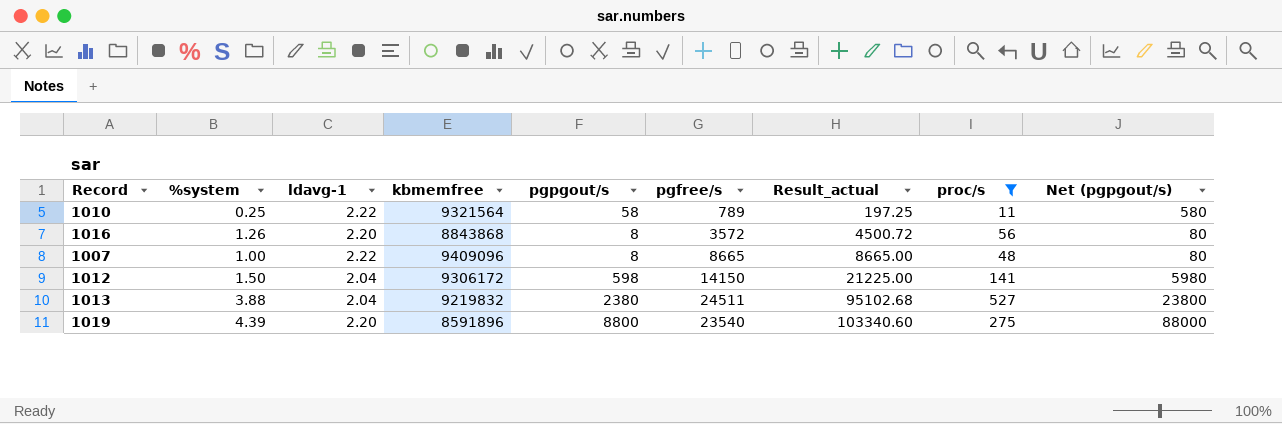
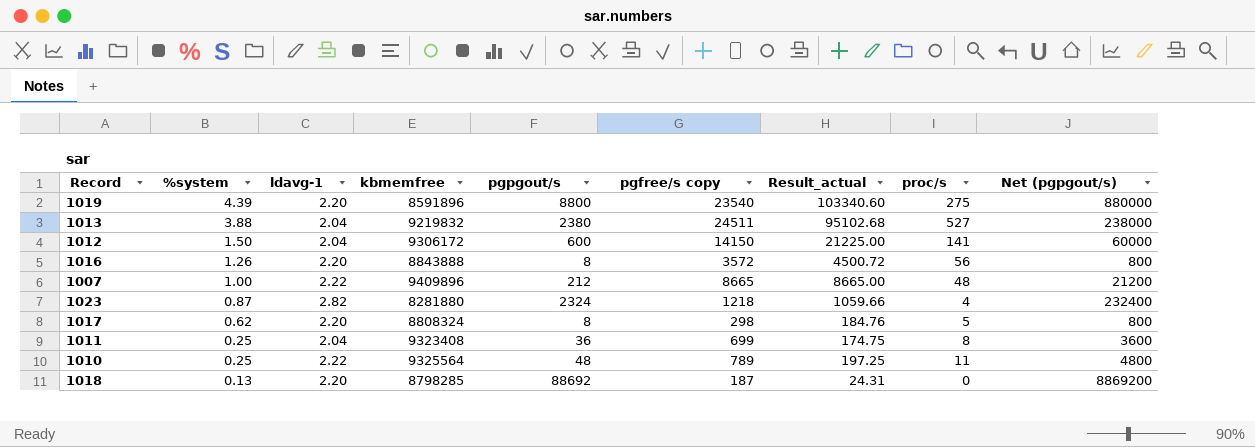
filter: proc/s >= 11 -> none
row order: Result_actual ascending -> %system descending
column name: pgfree/s -> pgfree/s copy
column Net (pgpgout/s) | formula: [pgpgout/s] * 10 -> [pgpgout/s] * 100
1012 | pgpgout/s: 598 -> 600
1016 | kbmemfree: 8843868 -> 8843888
1007 | kbmemfree: 9409096 -> 9409896
1007 | pgpgout/s: 8 -> 212
1010 | kbmemfree: 9321564 -> 9325564
1010 | pgpgout/s: 58 -> 48

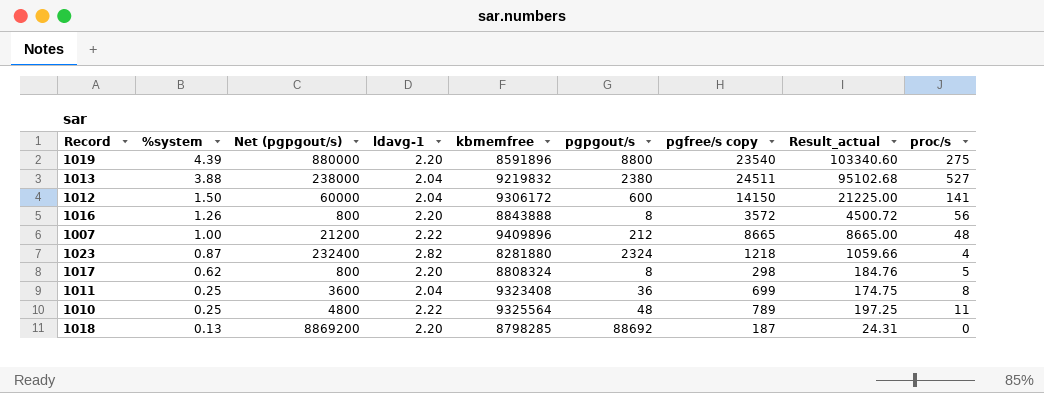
column Net (pgpgout/s) | position: 9 -> 3

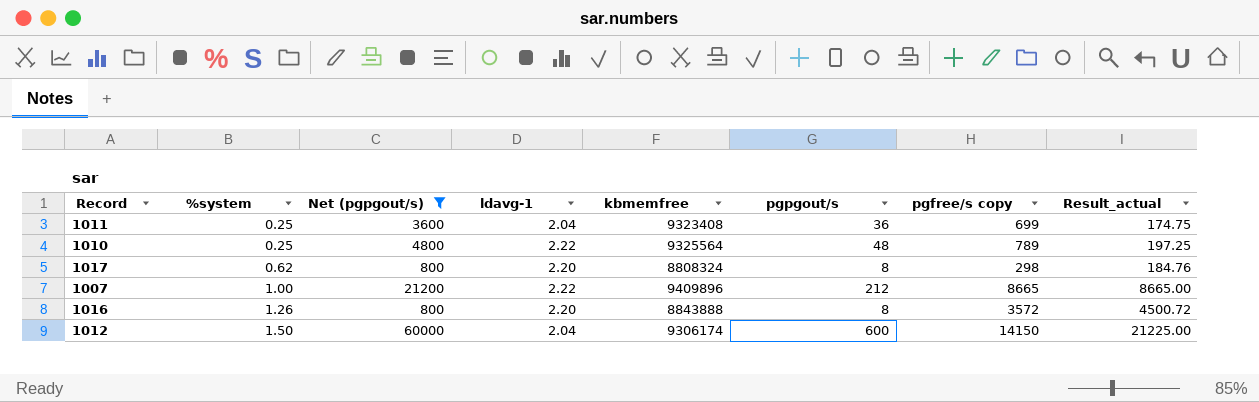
filter: none -> Net (pgpgout/s) <= 60000
row order: %system descending -> %system ascending
column proc/s | position: 9 -> none
1012 | kbmemfree: 9306172 -> 9306174

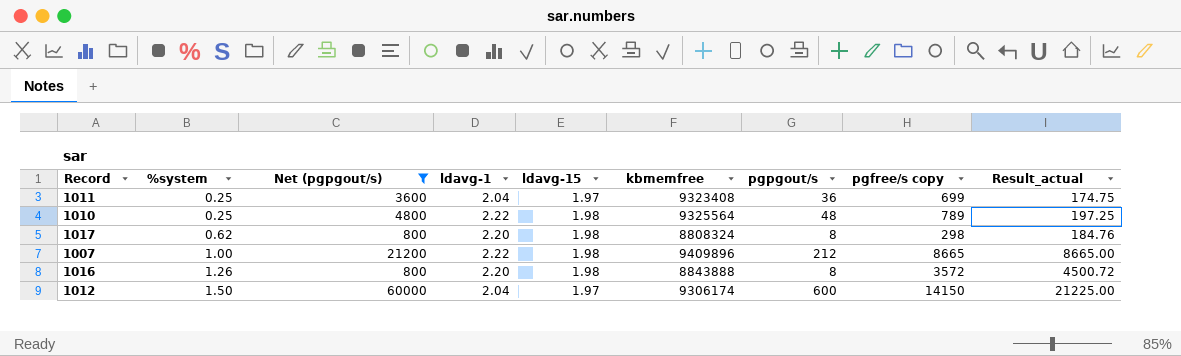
column ldavg-15 | position: none -> 5

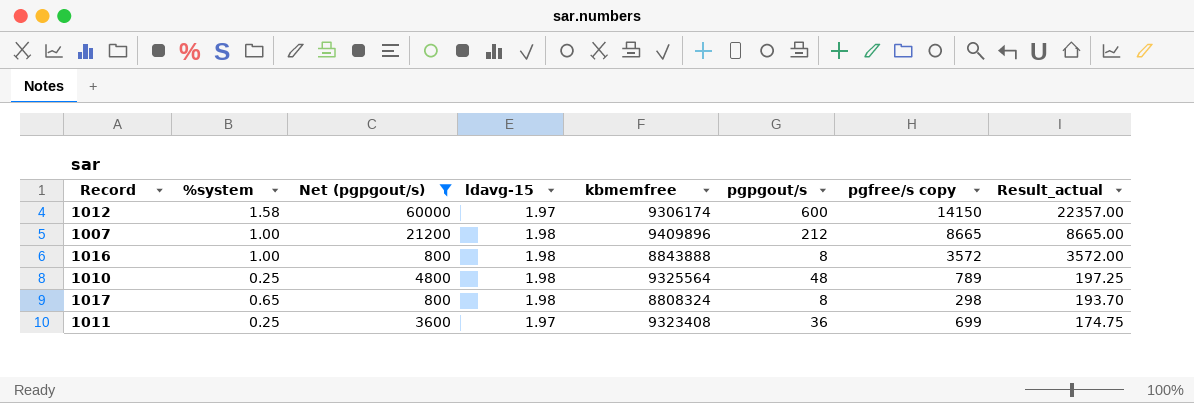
row order: %system ascending -> Result_actual descending
column ldavg-1 | position: 4 -> none
1012 | %system: 1.50 -> 1.58
1012 | Result_actual: 21225.00 -> 22357.00
1016 | %system: 1.26 -> 1.00
1016 | Result_actual: 4500.72 -> 3572.00
1017 | %system: 0.62 -> 0.65
1017 | Result_actual: 184.76 -> 193.70

